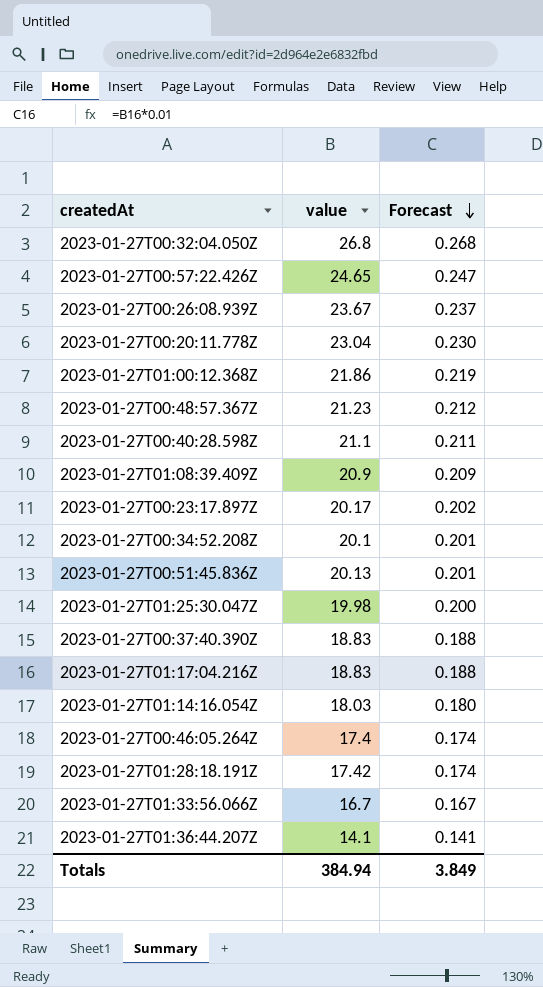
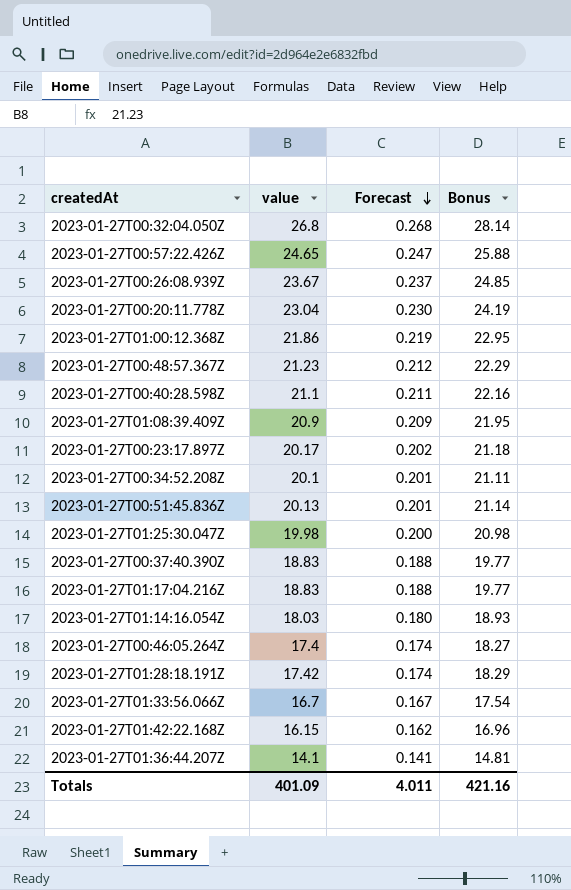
column Bonus | formula: none -> [value] * 1.05
row 2023-01-27T01:42:22.168Z: none -> 16.15 | 0.162 | 16.96
Totals | value: 384.94 -> 401.09
Totals | Forecast: 3.849 -> 4.011

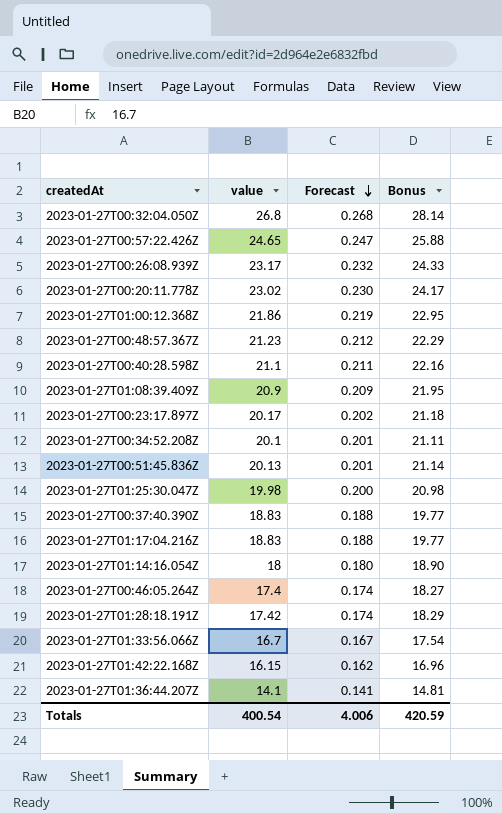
2023-01-27T00:26:08.939Z | value: 23.67 -> 23.17
2023-01-27T00:26:08.939Z | Forecast: 0.237 -> 0.232
2023-01-27T00:26:08.939Z | Bonus: 24.85 -> 24.33
2023-01-27T00:20:11.778Z | value: 23.04 -> 23.02
2023-01-27T00:20:11.778Z | Bonus: 24.19 -> 24.17
2023-01-27T01:14:16.054Z | value: 18.03 -> 18
2023-01-27T01:14:16.054Z | Bonus: 18.93 -> 18.90
Totals | value: 401.09 -> 400.54
Totals | Forecast: 4.011 -> 4.006
Totals | Bonus: 421.16 -> 420.59

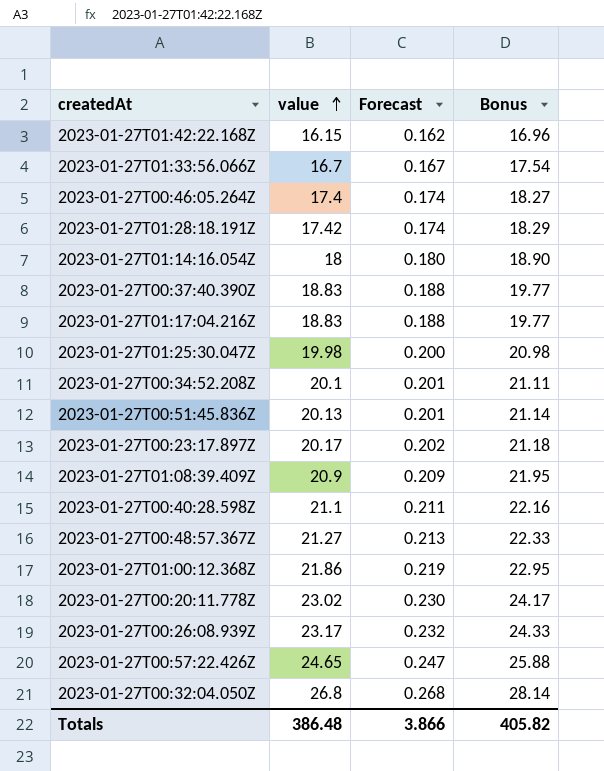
row order: Forecast descending -> value ascending
row 2023-01-27T01:36:44.207Z: 14.1 | 0.141 | 14.81 -> none
2023-01-27T00:48:57.367Z | value: 21.23 -> 21.27
2023-01-27T00:48:57.367Z | Forecast: 0.212 -> 0.213
2023-01-27T00:48:57.367Z | Bonus: 22.29 -> 22.33
Totals | value: 400.54 -> 386.48
Totals | Forecast: 4.006 -> 3.866
Totals | Bonus: 420.59 -> 405.82

